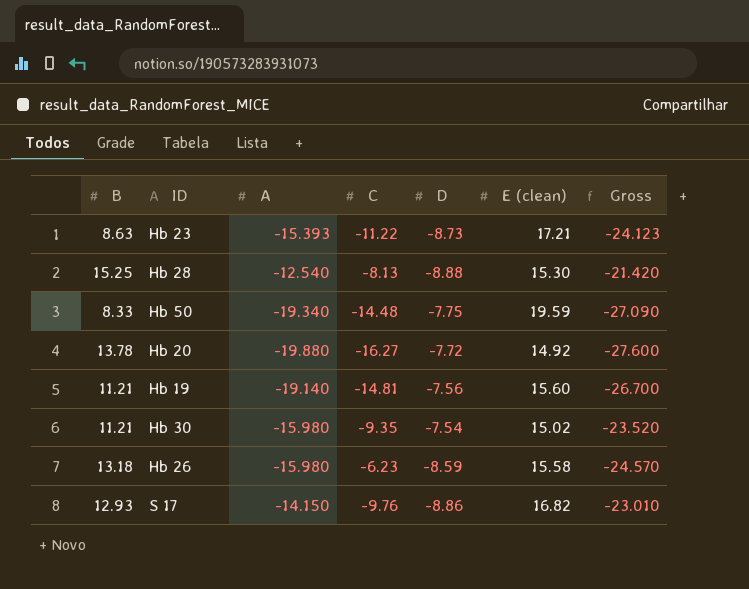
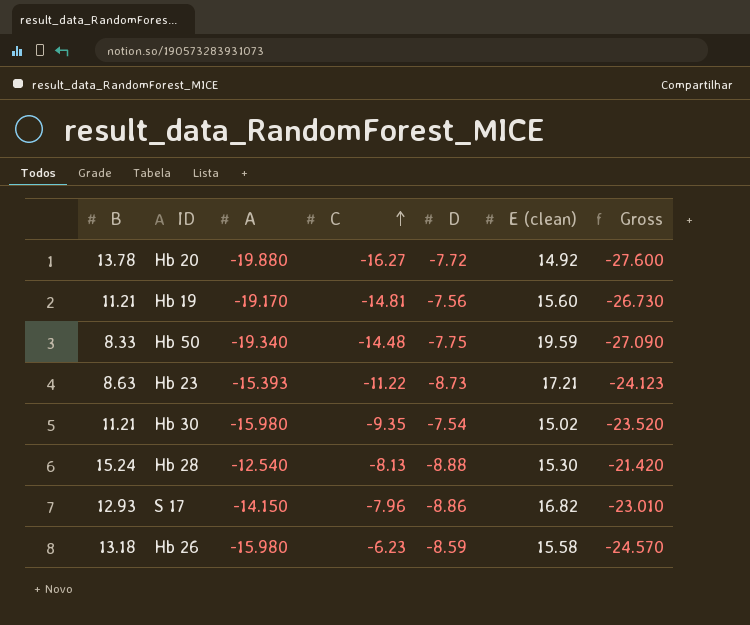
row order: none -> C ascending
Hb 19 | A: -19.140 -> -19.170
Hb 19 | Gross: -26.700 -> -26.730
Hb 28 | B: 15.25 -> 15.24
S 17 | C: -9.76 -> -7.96

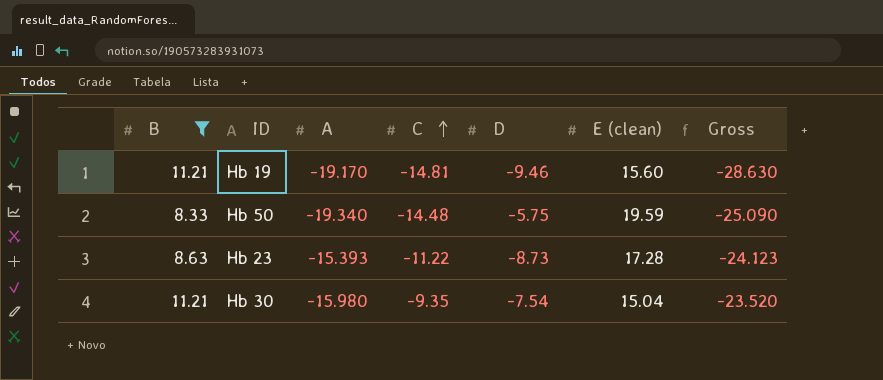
filter: none -> B <= 11.21
Hb 19 | D: -7.56 -> -9.46
Hb 19 | Gross: -26.730 -> -28.630
Hb 50 | D: -7.75 -> -5.75
Hb 50 | Gross: -27.090 -> -25.090
Hb 23 | E (clean): 17.21 -> 17.28
Hb 30 | E (clean): 15.02 -> 15.04

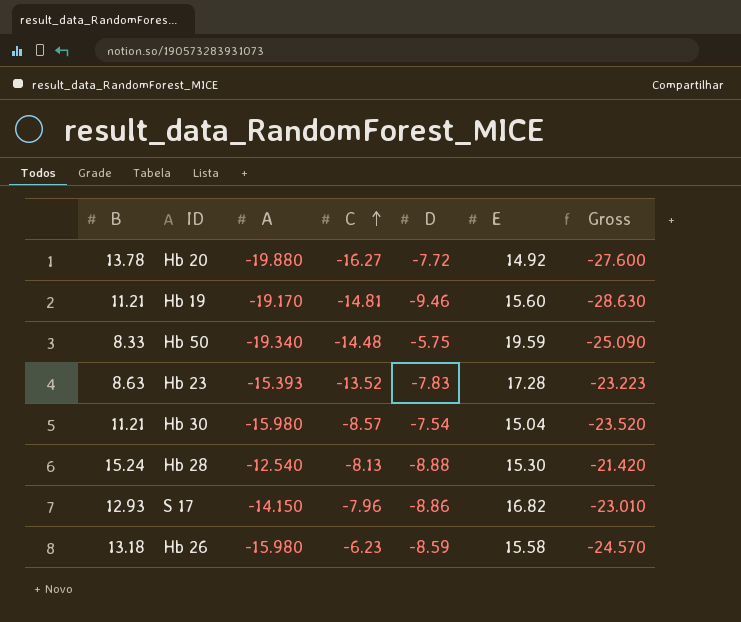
filter: B <= 11.21 -> none
column name: E (clean) -> E
Hb 23 | C: -11.22 -> -13.52
Hb 23 | D: -8.73 -> -7.83
Hb 23 | Gross: -24.123 -> -23.223
Hb 30 | C: -9.35 -> -8.57

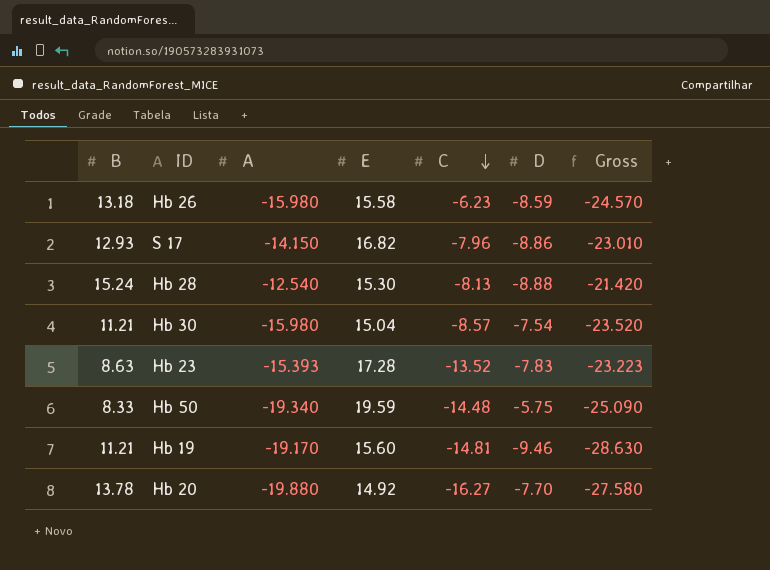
row order: C ascending -> C descending
column E | position: 6 -> 4
Hb 20 | D: -7.72 -> -7.70
Hb 20 | Gross: -27.600 -> -27.580

